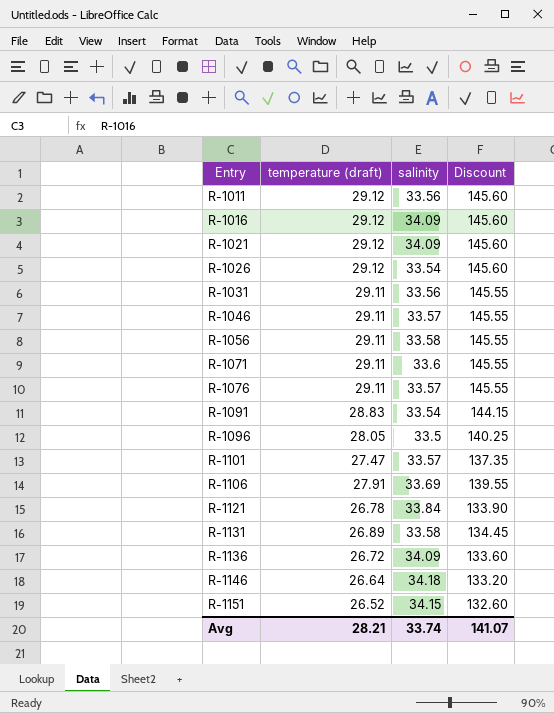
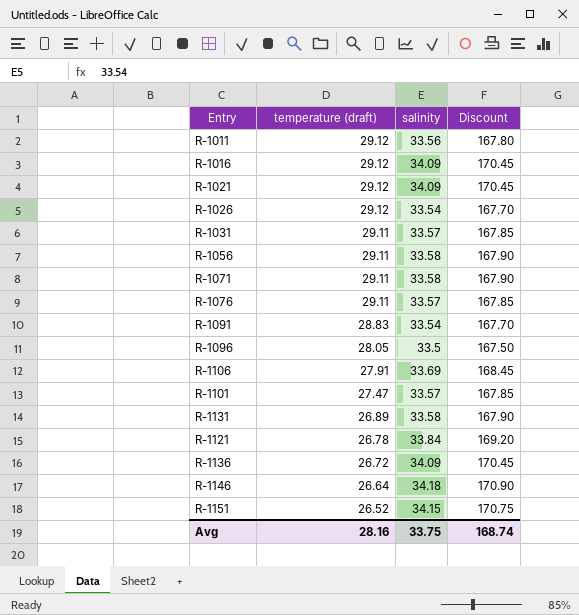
row order: Entry ascending -> temperature (draft) descending
column Discount | formula: [temperature (draft)] * 5 -> [salinity] * 5
row R-1046: 29.11 | 33.57 | 145.55 -> none
R-1031 | salinity: 33.56 -> 33.57
R-1071 | salinity: 33.6 -> 33.58
Avg | temperature (draft): 28.21 -> 28.16
Avg | salinity: 33.74 -> 33.75
Avg | Discount: 141.07 -> 168.74

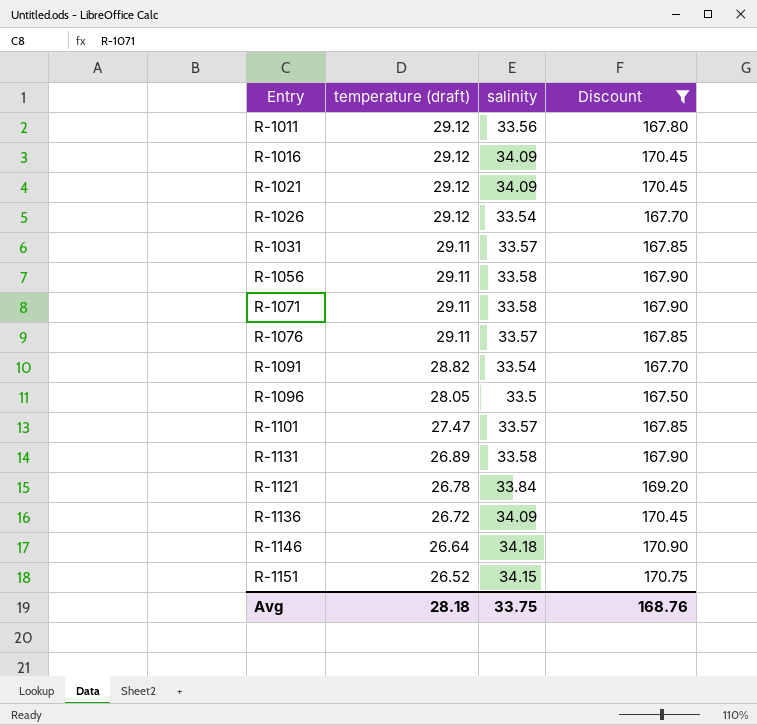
filter: none -> Discount != 168.45
R-1091 | temperature (draft): 28.83 -> 28.82
Avg | temperature (draft): 28.16 -> 28.18
Avg | Discount: 168.74 -> 168.76

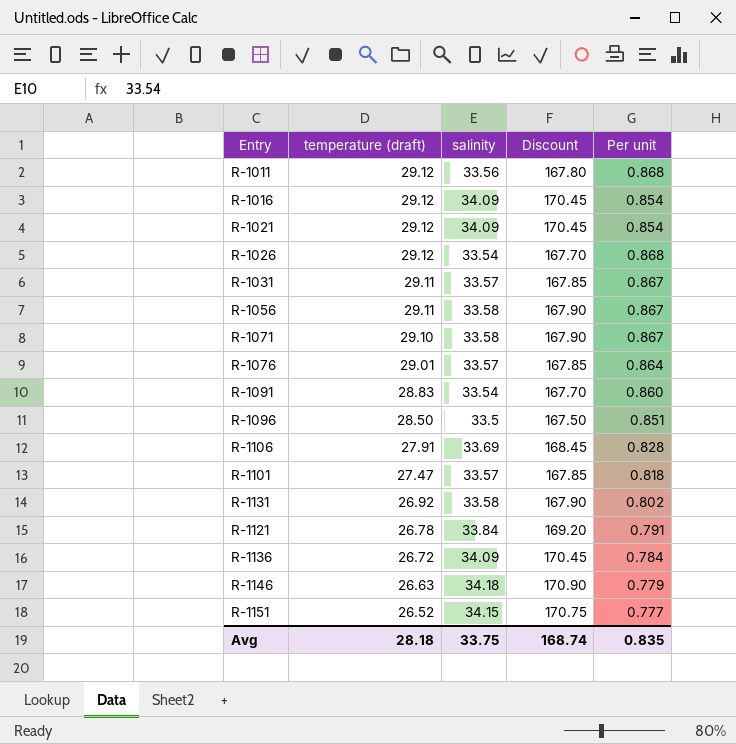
filter: Discount != 168.45 -> none
column Per unit | formula: none -> [temperature (draft)] / [salinity]
R-1071 | temperature (draft): 29.11 -> 29.10
R-1076 | temperature (draft): 29.11 -> 29.01
R-1091 | temperature (draft): 28.82 -> 28.83
R-1096 | temperature (draft): 28.05 -> 28.50
R-1131 | temperature (draft): 26.89 -> 26.92
R-1146 | temperature (draft): 26.64 -> 26.63
Avg | Discount: 168.76 -> 168.74

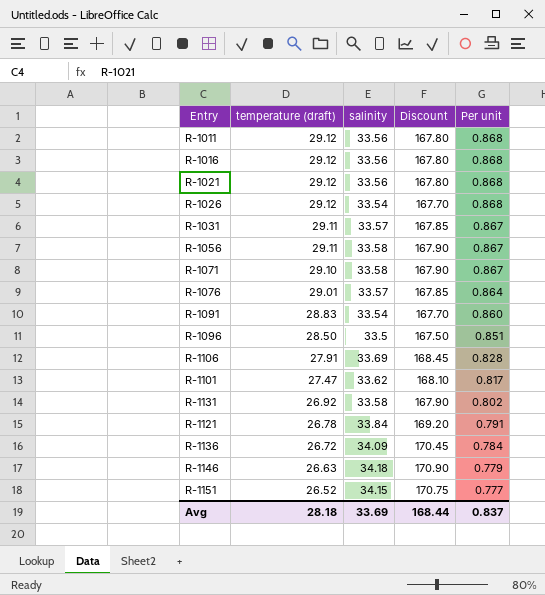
R-1016 | salinity: 34.09 -> 33.56
R-1016 | Discount: 170.45 -> 167.80
R-1016 | Per unit: 0.854 -> 0.868
R-1021 | salinity: 34.09 -> 33.56
R-1021 | Discount: 170.45 -> 167.80
R-1021 | Per unit: 0.854 -> 0.868
R-1101 | salinity: 33.57 -> 33.62
R-1101 | Discount: 167.85 -> 168.10
R-1101 | Per unit: 0.818 -> 0.817
Avg | salinity: 33.75 -> 33.69
Avg | Discount: 168.74 -> 168.44
Avg | Per unit: 0.835 -> 0.837

